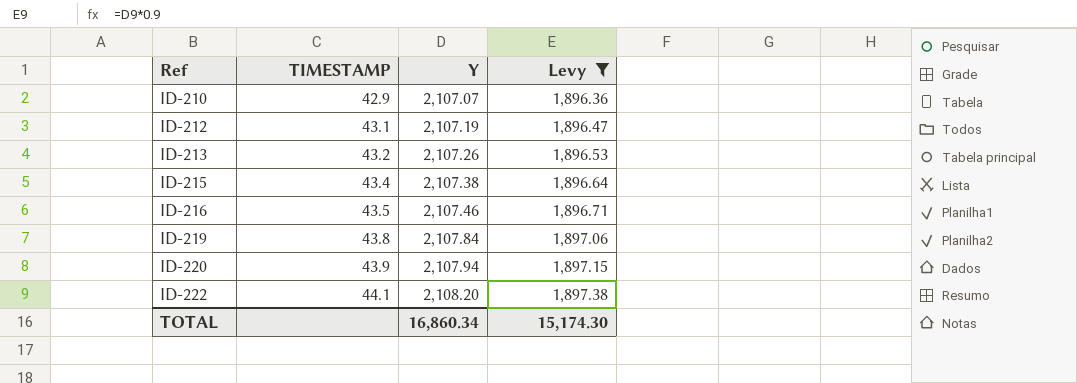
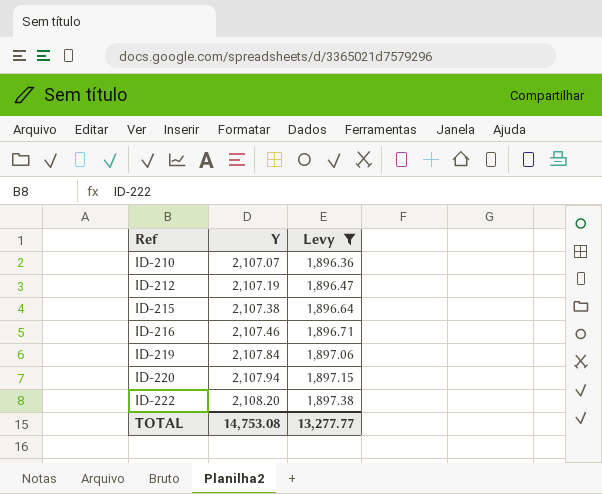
column TIMESTAMP | position: 2 -> none
row ID-213: 43.2 | 2,107.26 | 1,896.53 -> none
TOTAL | Y: 16,860.34 -> 14,753.08
TOTAL | Levy: 15,174.30 -> 13,277.77

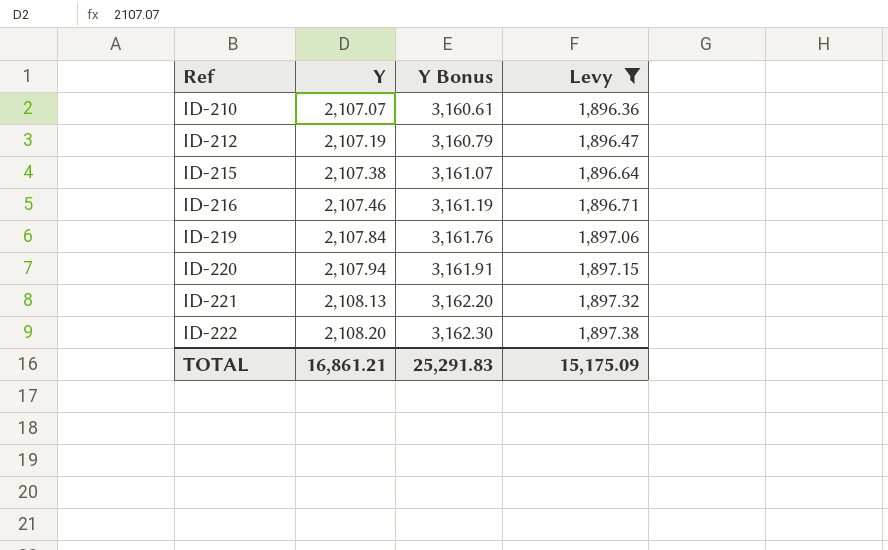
column Y Bonus | formula: none -> [Y] * 1.5
row ID-221: none -> 2,108.13 | 3,162.20 | 1,897.32
TOTAL | Y: 14,753.08 -> 16,861.21
TOTAL | Levy: 13,277.77 -> 15,175.09

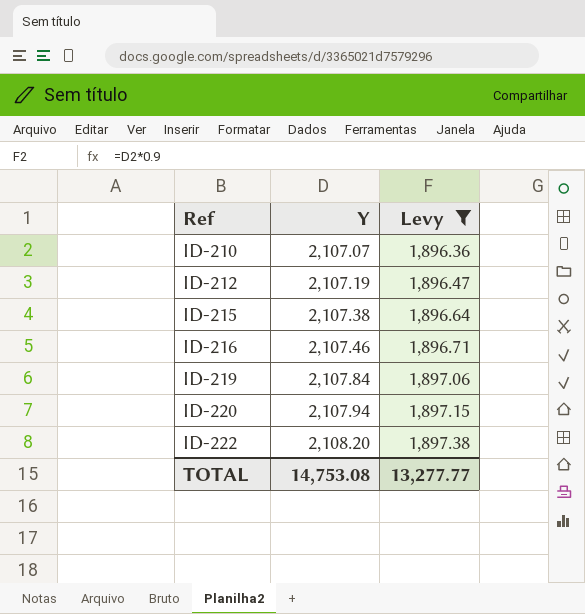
column Y Bonus | formula: [Y] * 1.5 -> none
row ID-221: 2,108.13 | 3,162.20 | 1,897.32 -> none
TOTAL | Y: 16,861.21 -> 14,753.08
TOTAL | Levy: 15,175.09 -> 13,277.77

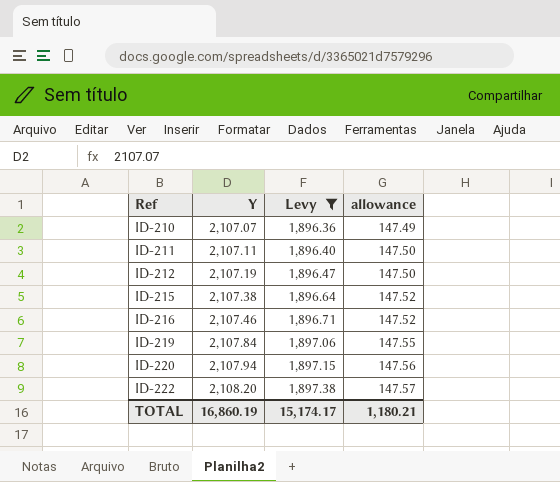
column allowance | formula: none -> [Y] * 0.07
row ID-211: none -> 2,107.11 | 1,896.40 | 147.50
TOTAL | Y: 14,753.08 -> 16,860.19
TOTAL | Levy: 13,277.77 -> 15,174.17

